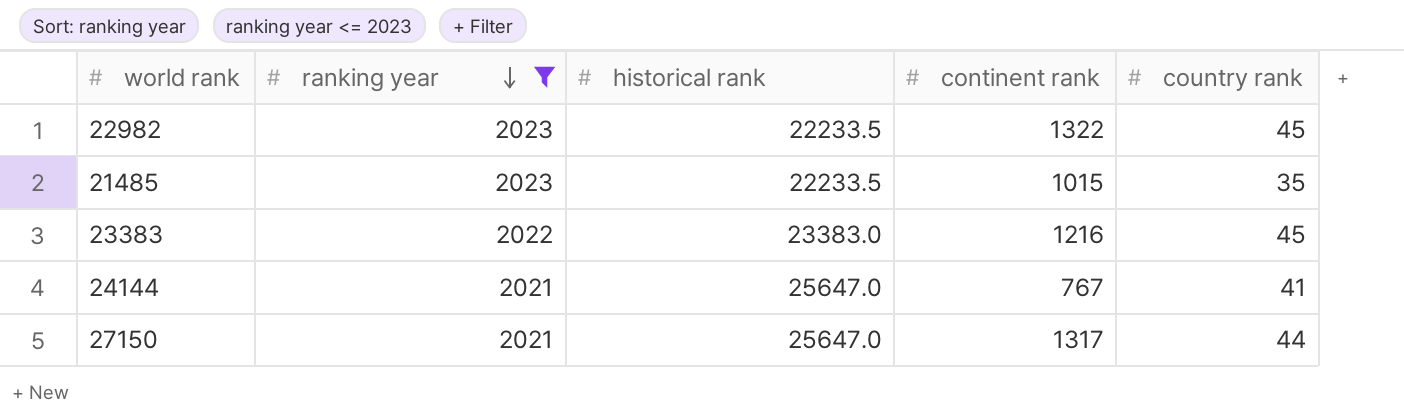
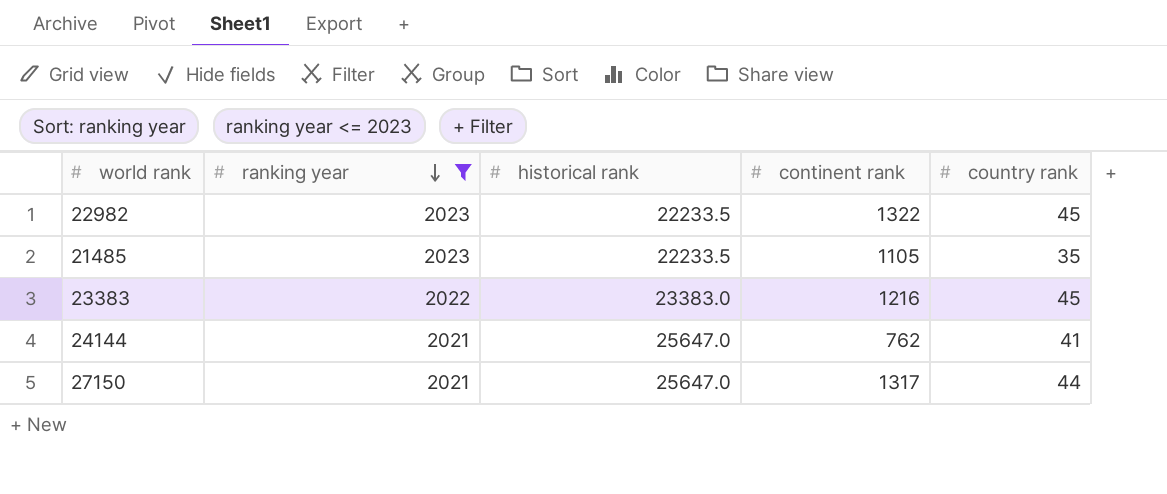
21485 | continent rank: 1015 -> 1105
24144 | continent rank: 767 -> 762

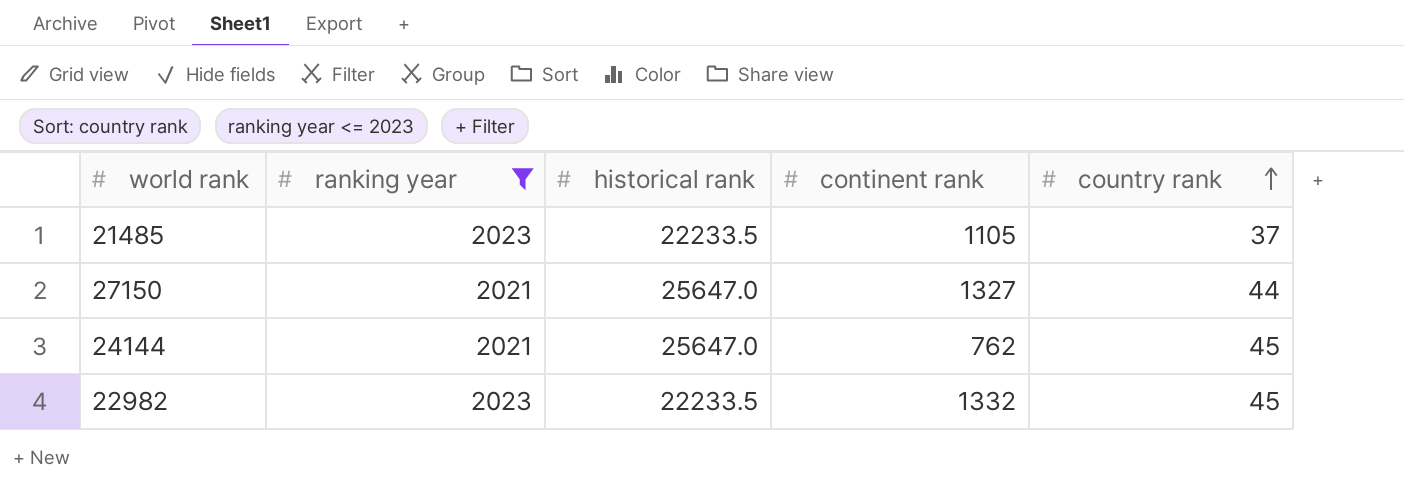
row order: ranking year descending -> country rank ascending
row 23383: 2022 | 23383.0 | 1216 | 45 -> none
21485 | country rank: 35 -> 37
27150 | continent rank: 1317 -> 1327
24144 | country rank: 41 -> 45
22982 | continent rank: 1322 -> 1332

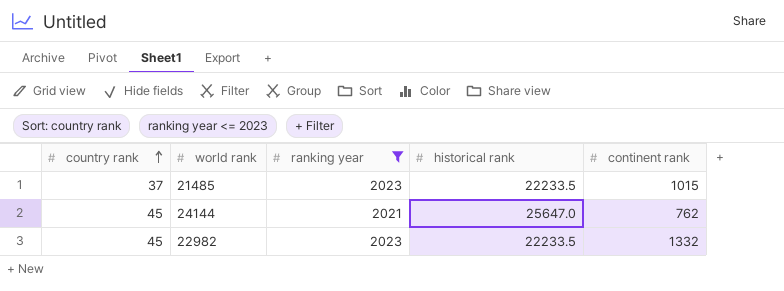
column country rank | position: 5 -> 1
row 27150: 2021 | 25647.0 | 1327 | 44 -> none
21485 | continent rank: 1105 -> 1015

